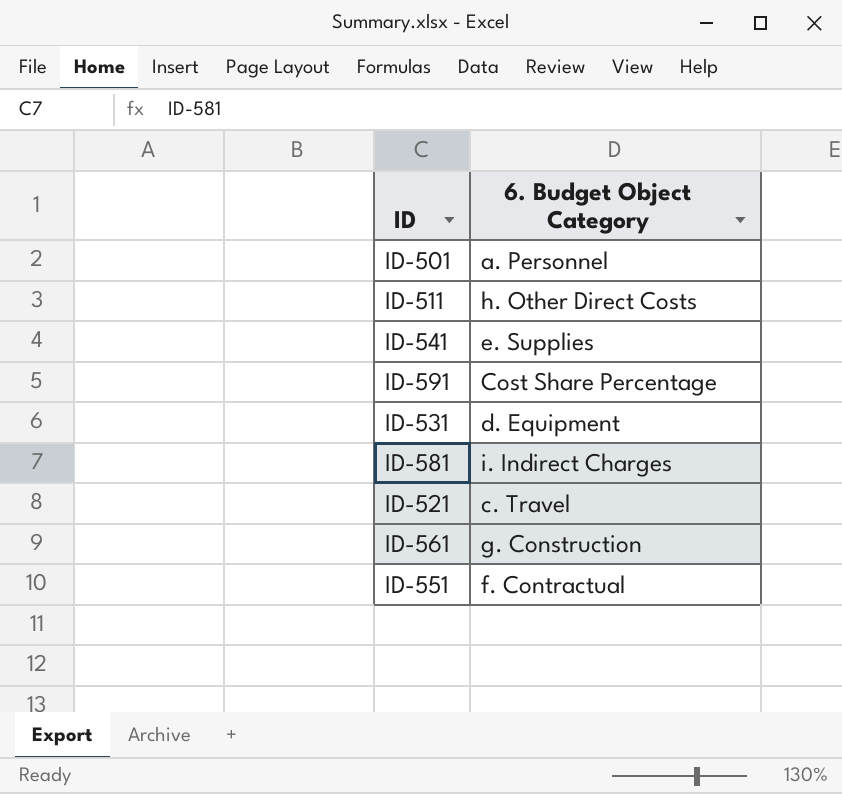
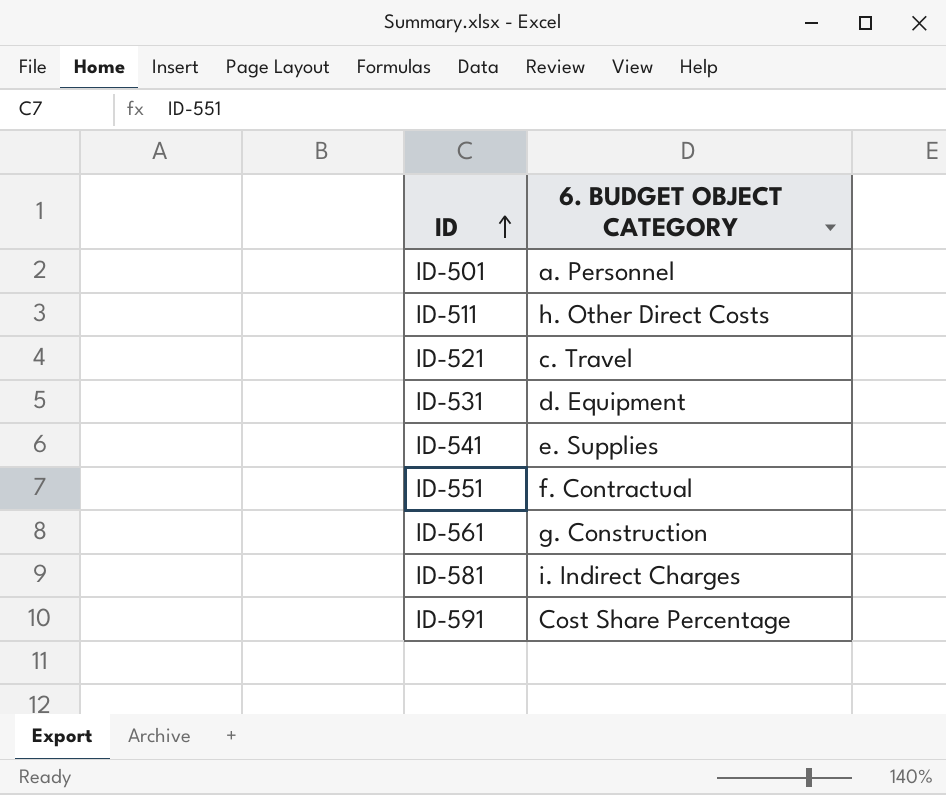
row order: none -> ID ascending
column name: 6. Budget Object Category -> 6. BUDGET OBJECT CATEGORY

